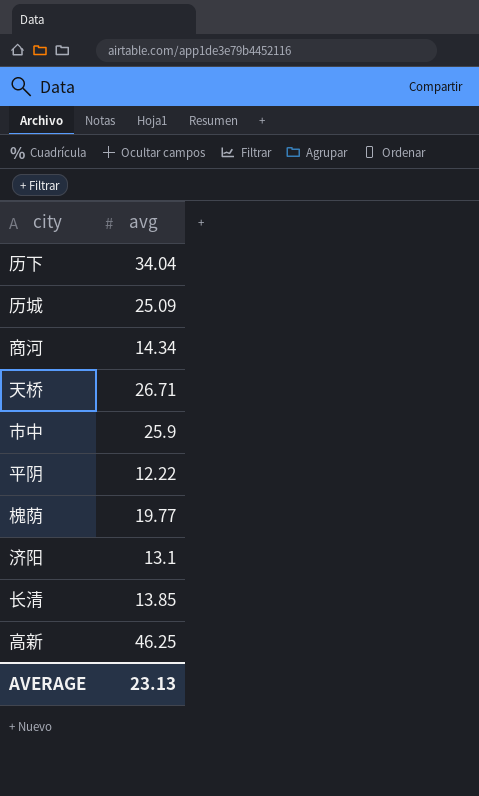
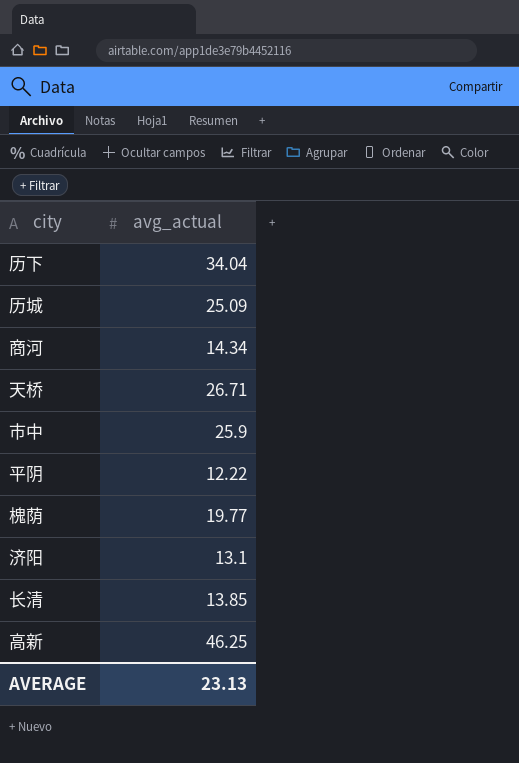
column name: avg -> avg_actual

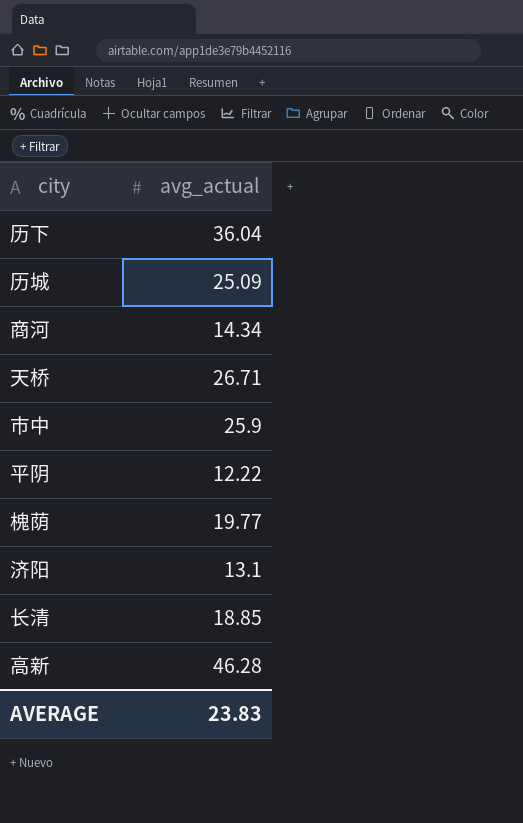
历下 | avg_actual: 34.04 -> 36.04
长清 | avg_actual: 13.85 -> 18.85
高新 | avg_actual: 46.25 -> 46.28
AVERAGE | avg_actual: 23.13 -> 23.83

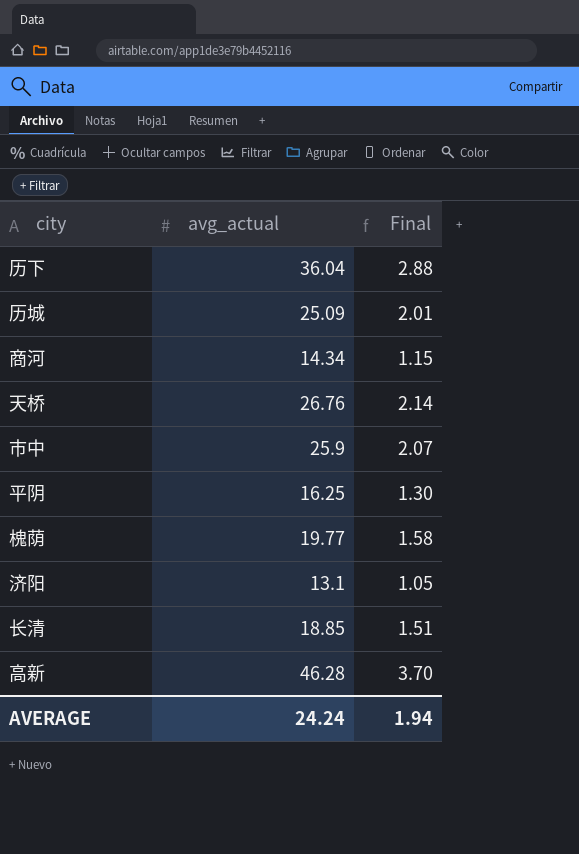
column Final | formula: none -> [avg_actual] * 0.08
天桥 | avg_actual: 26.71 -> 26.76
平阴 | avg_actual: 12.22 -> 16.25
AVERAGE | avg_actual: 23.83 -> 24.24

